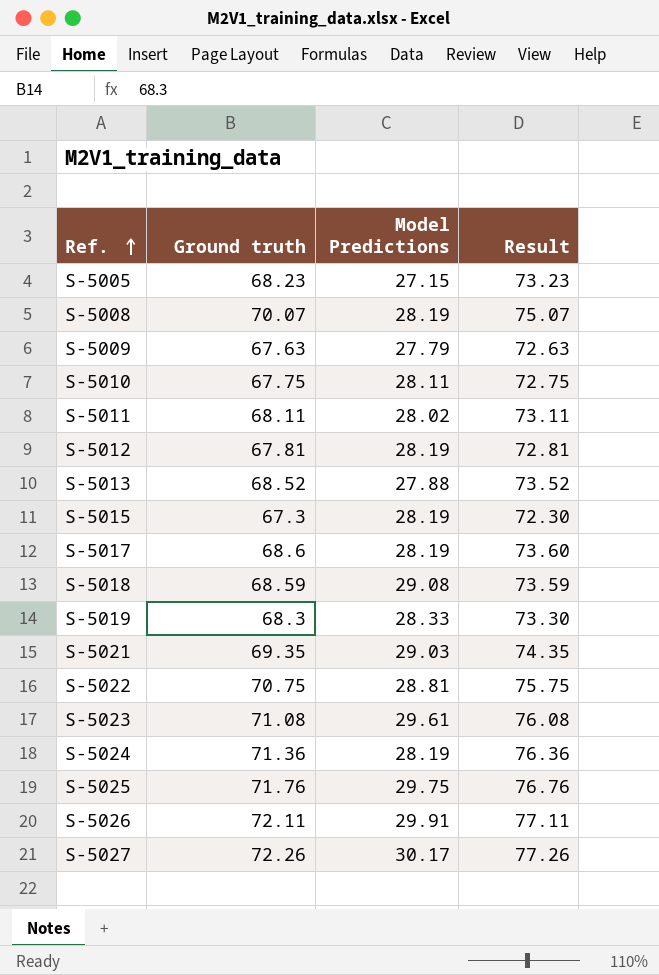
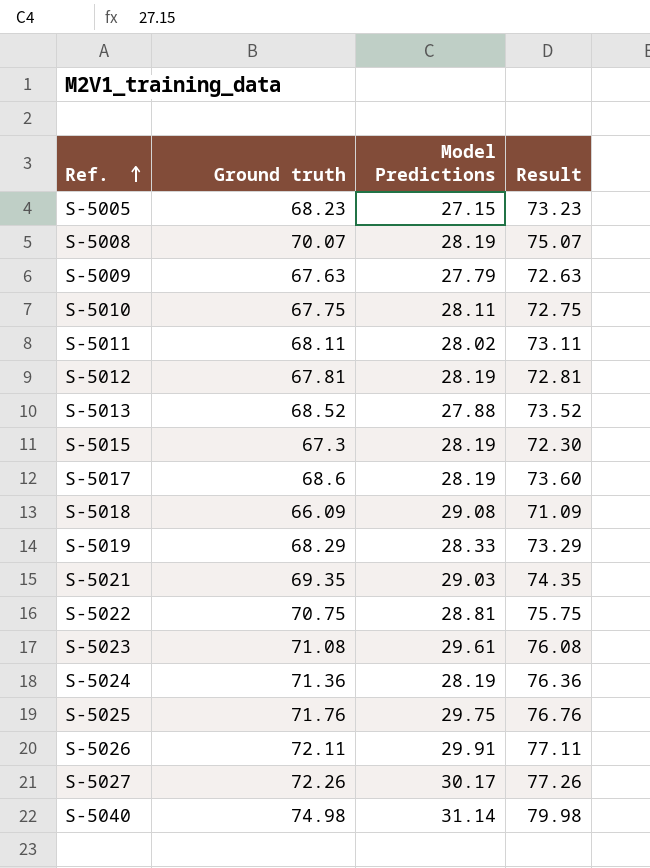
S-5018 | Ground truth: 68.59 -> 66.09
S-5018 | Result: 73.59 -> 71.09
S-5019 | Ground truth: 68.3 -> 68.29
S-5019 | Result: 73.30 -> 73.29
row S-5040: none -> 74.98 | 31.14 | 79.98

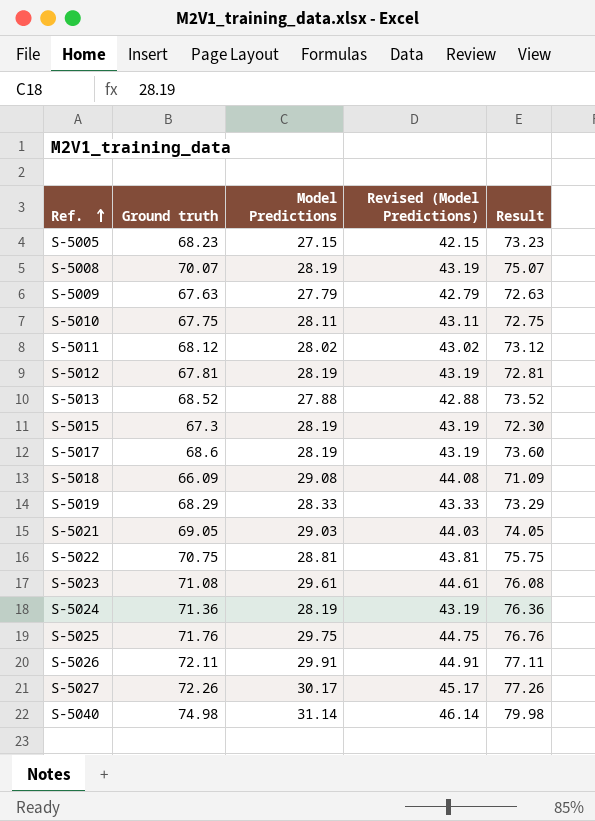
column Revised (Model Predictions) | formula: none -> [Model Predictions] + 15
S-5011 | Ground truth: 68.11 -> 68.12
S-5011 | Result: 73.11 -> 73.12
S-5021 | Ground truth: 69.35 -> 69.05
S-5021 | Result: 74.35 -> 74.05

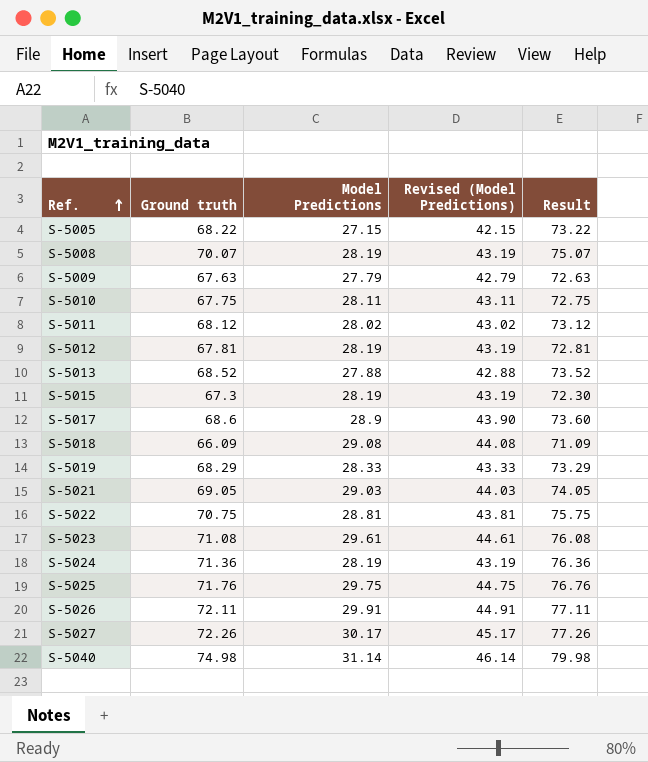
S-5005 | Ground truth: 68.23 -> 68.22
S-5005 | Result: 73.23 -> 73.22
S-5017 | Model Predictions: 28.19 -> 28.9
S-5017 | Revised (Model Predictions): 43.19 -> 43.90

